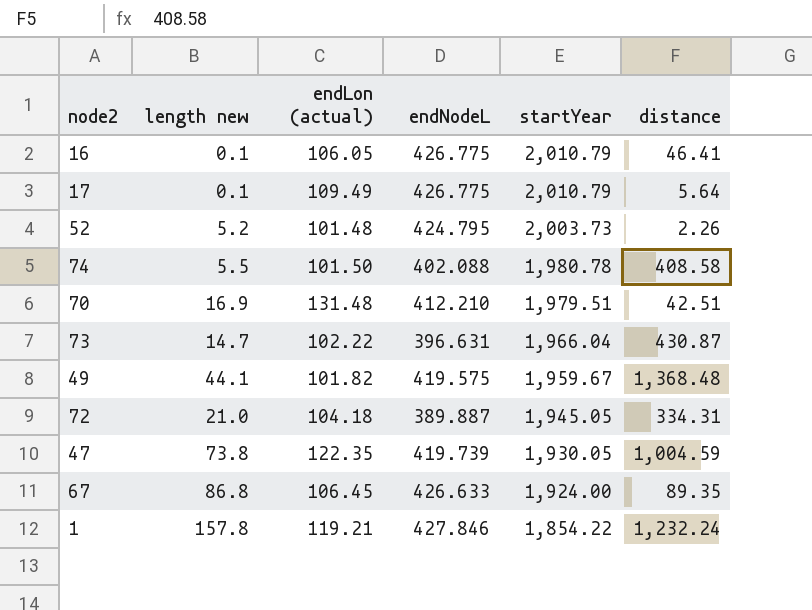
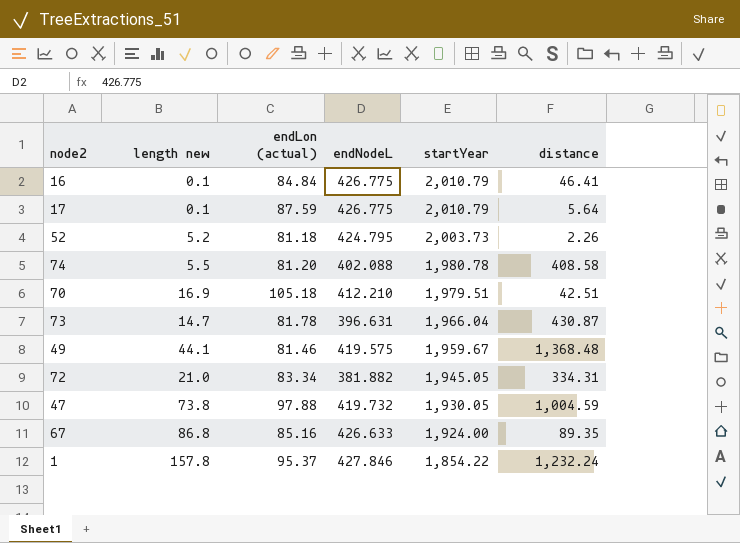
16 | endLon (actual): 106.05 -> 84.84
17 | endLon (actual): 109.49 -> 87.59
52 | endLon (actual): 101.48 -> 81.18
74 | endLon (actual): 101.50 -> 81.20
70 | endLon (actual): 131.48 -> 105.18
73 | endLon (actual): 102.22 -> 81.78
49 | endLon (actual): 101.82 -> 81.46
72 | endLon (actual): 104.18 -> 83.34
72 | endNodeL: 389.887 -> 381.882
47 | endLon (actual): 122.35 -> 97.88
47 | endNodeL: 419.739 -> 419.732
67 | endLon (actual): 106.45 -> 85.16
1 | endLon (actual): 119.21 -> 95.37

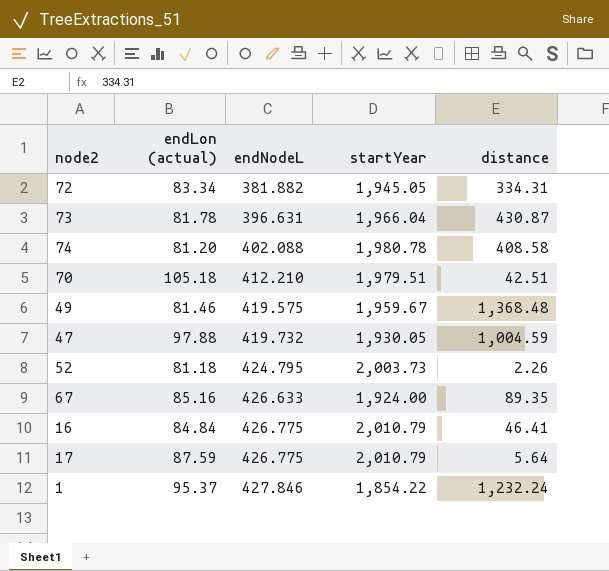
row order: startYear descending -> endNodeL ascending
column length new | position: 2 -> none

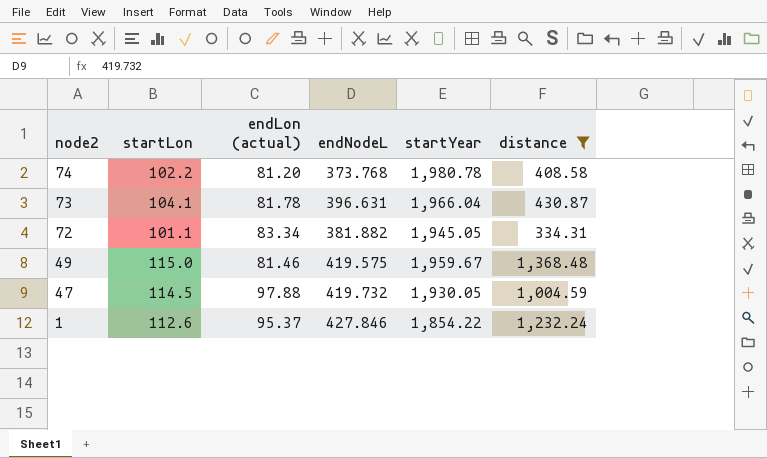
filter: none -> distance >= 334.31
row order: endNodeL ascending -> node2 descending
column startLon | position: none -> 2
74 | endNodeL: 402.088 -> 373.768

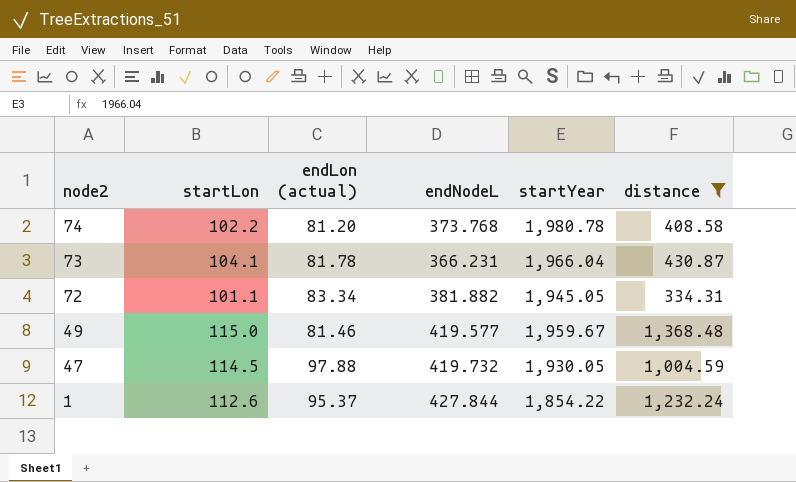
73 | endNodeL: 396.631 -> 366.231
49 | endNodeL: 419.575 -> 419.577
1 | endNodeL: 427.846 -> 427.844

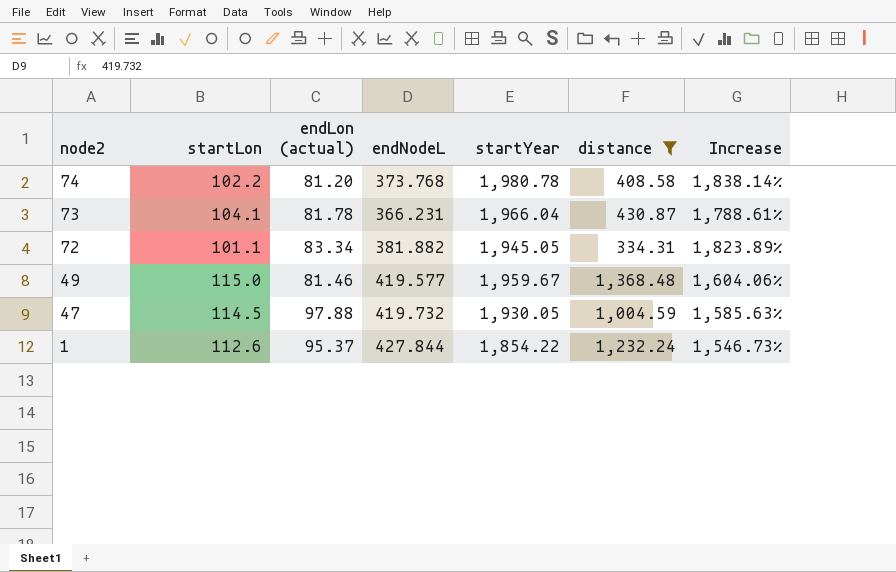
column Increase | formula: none -> ([startYear] - [startLon]) / [startLon]

